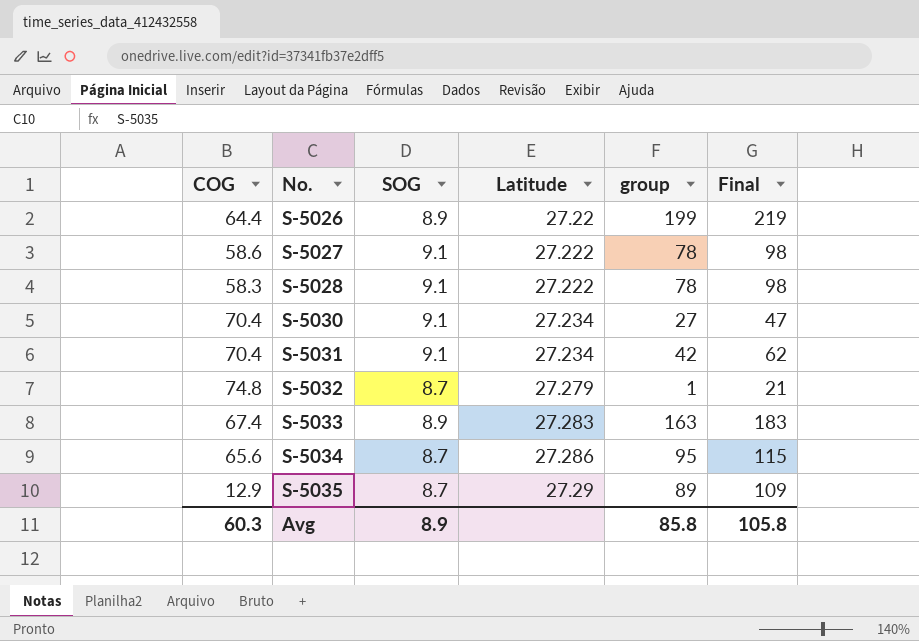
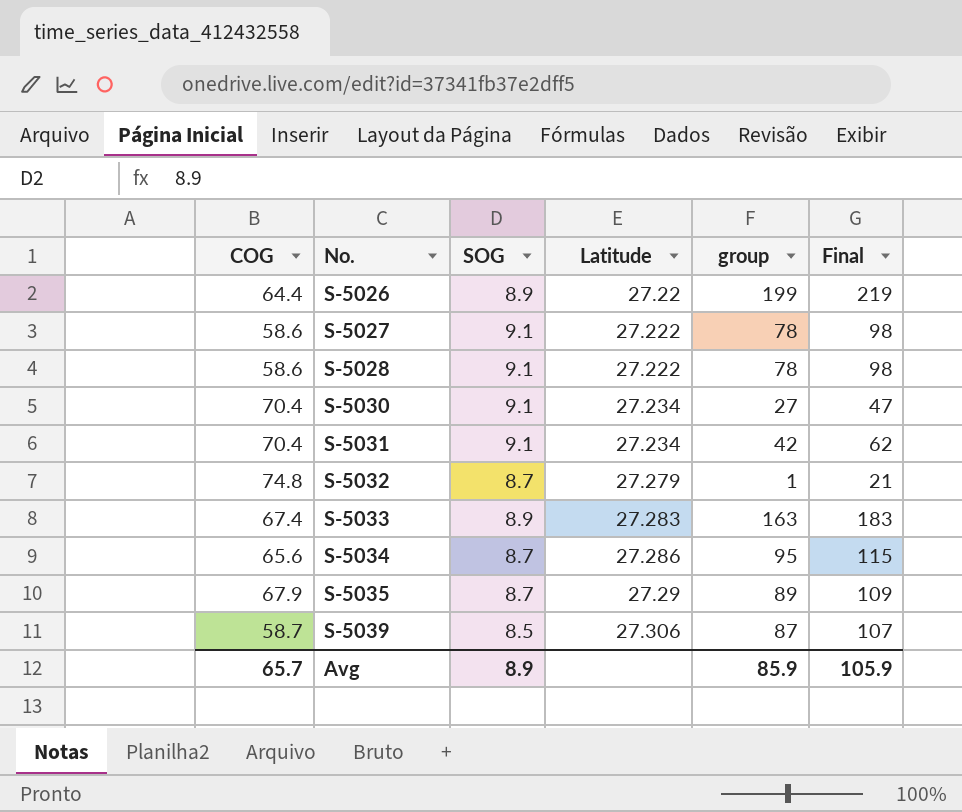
S-5028 | COG: 58.3 -> 58.6
S-5035 | COG: 12.9 -> 67.9
row S-5039: none -> 58.7 | 8.5 | 27.306 | 87 | 107
Avg | COG: 60.3 -> 65.7
Avg | group: 85.8 -> 85.9
Avg | Final: 105.8 -> 105.9

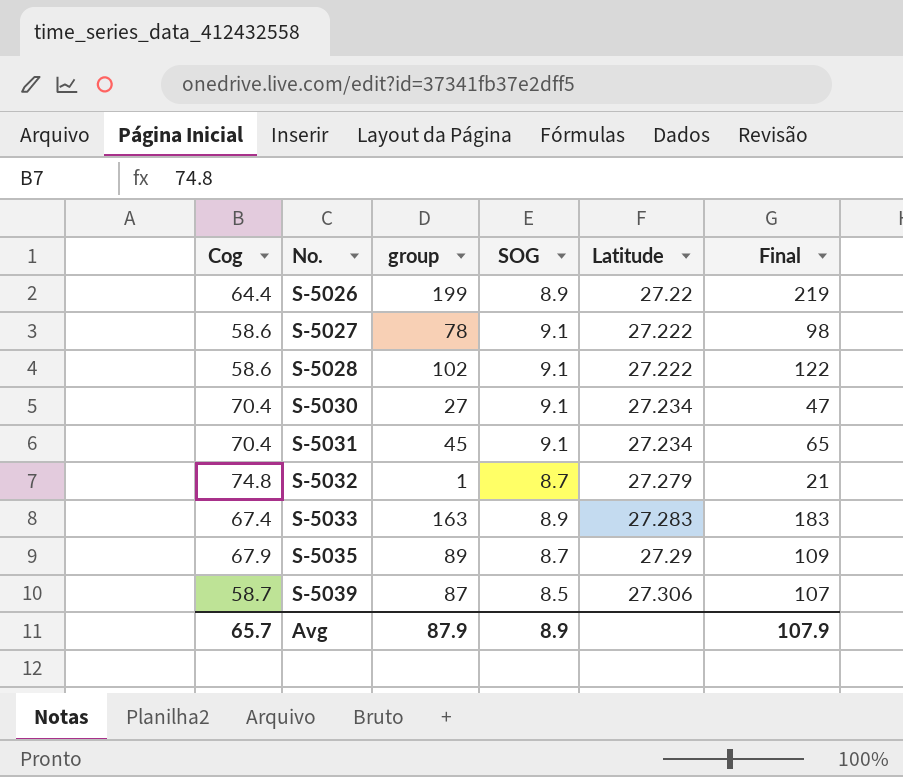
column name: COG -> Cog
column group | position: 5 -> 3
row S-5034: 65.6 | 8.7 | 27.286 | 95 | 115 -> none
S-5028 | group: 78 -> 102
S-5028 | Final: 98 -> 122
S-5031 | group: 42 -> 45
S-5031 | Final: 62 -> 65
Avg | group: 85.9 -> 87.9
Avg | Final: 105.9 -> 107.9

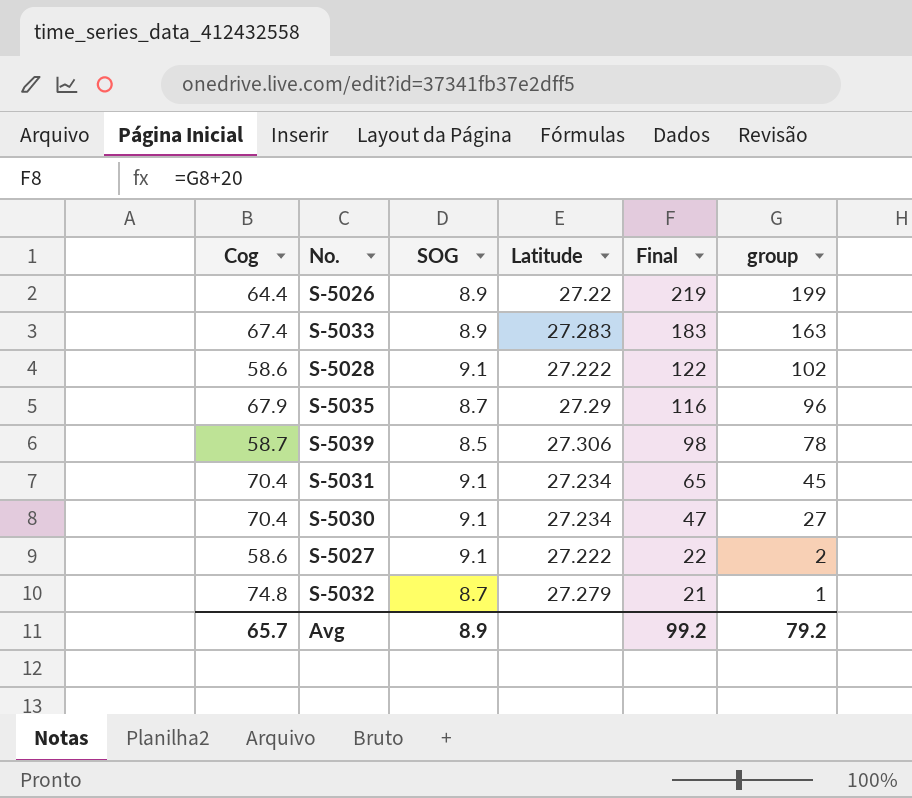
row order: No. ascending -> Final descending
column group | position: 3 -> 6
S-5035 | Final: 109 -> 116
S-5035 | group: 89 -> 96
S-5039 | Final: 107 -> 98
S-5039 | group: 87 -> 78
S-5027 | Final: 98 -> 22
S-5027 | group: 78 -> 2
Avg | Final: 107.9 -> 99.2
Avg | group: 87.9 -> 79.2

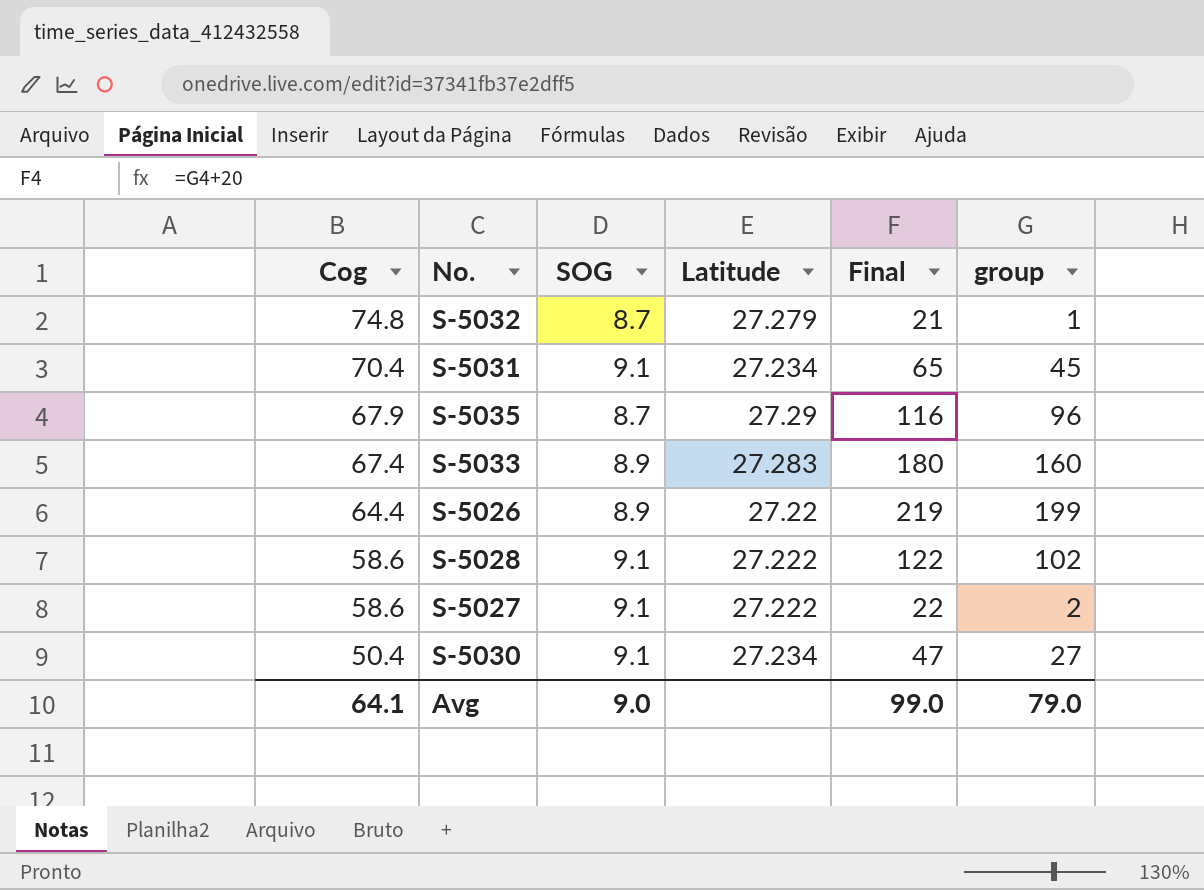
row order: Final descending -> Cog descending
row S-5039: 58.7 | 8.5 | 27.306 | 98 | 78 -> none
S-5033 | Final: 183 -> 180
S-5033 | group: 163 -> 160
S-5030 | Cog: 70.4 -> 50.4
Avg | Cog: 65.7 -> 64.1
Avg | SOG: 8.9 -> 9.0
Avg | Final: 99.2 -> 99.0
Avg | group: 79.2 -> 79.0

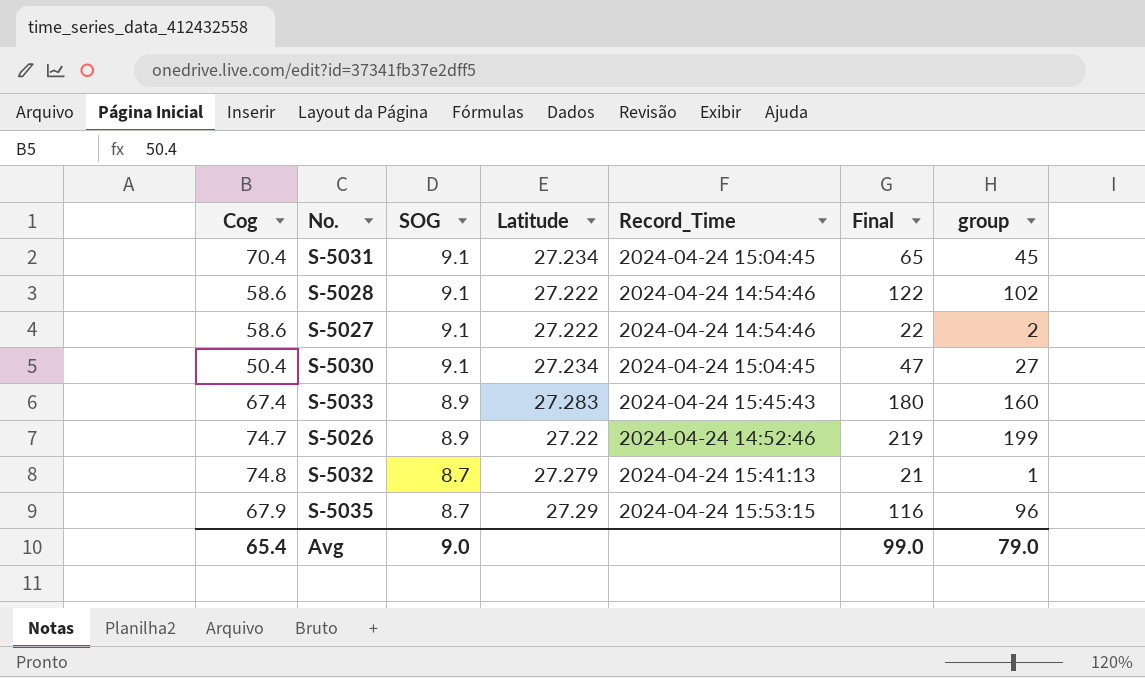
row order: Cog descending -> SOG descending
column Record_Time | position: none -> 5
S-5026 | Cog: 64.4 -> 74.7
Avg | Cog: 64.1 -> 65.4

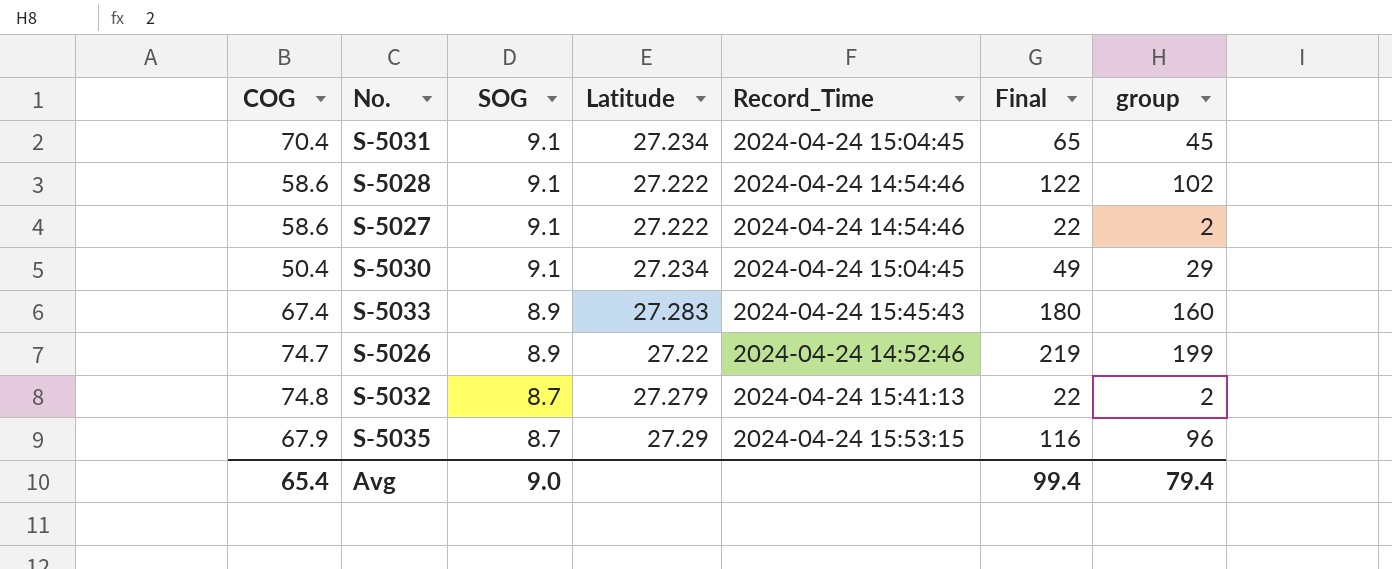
column name: Cog -> COG
S-5030 | Final: 47 -> 49
S-5030 | group: 27 -> 29
S-5032 | Final: 21 -> 22
S-5032 | group: 1 -> 2
Avg | Final: 99.0 -> 99.4
Avg | group: 79.0 -> 79.4

